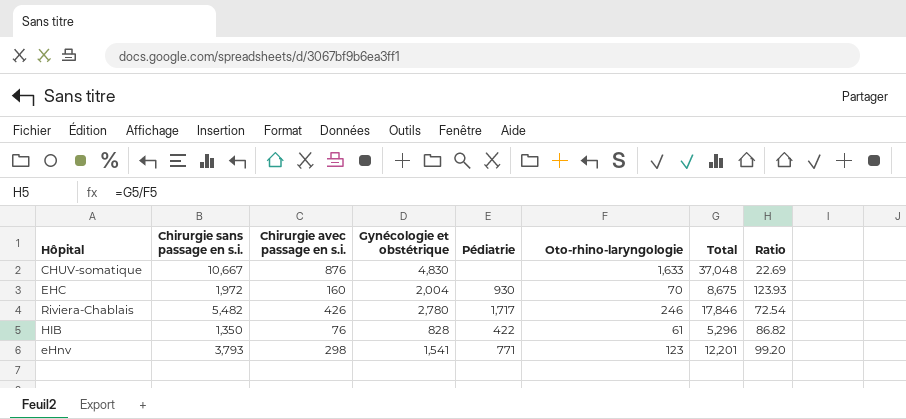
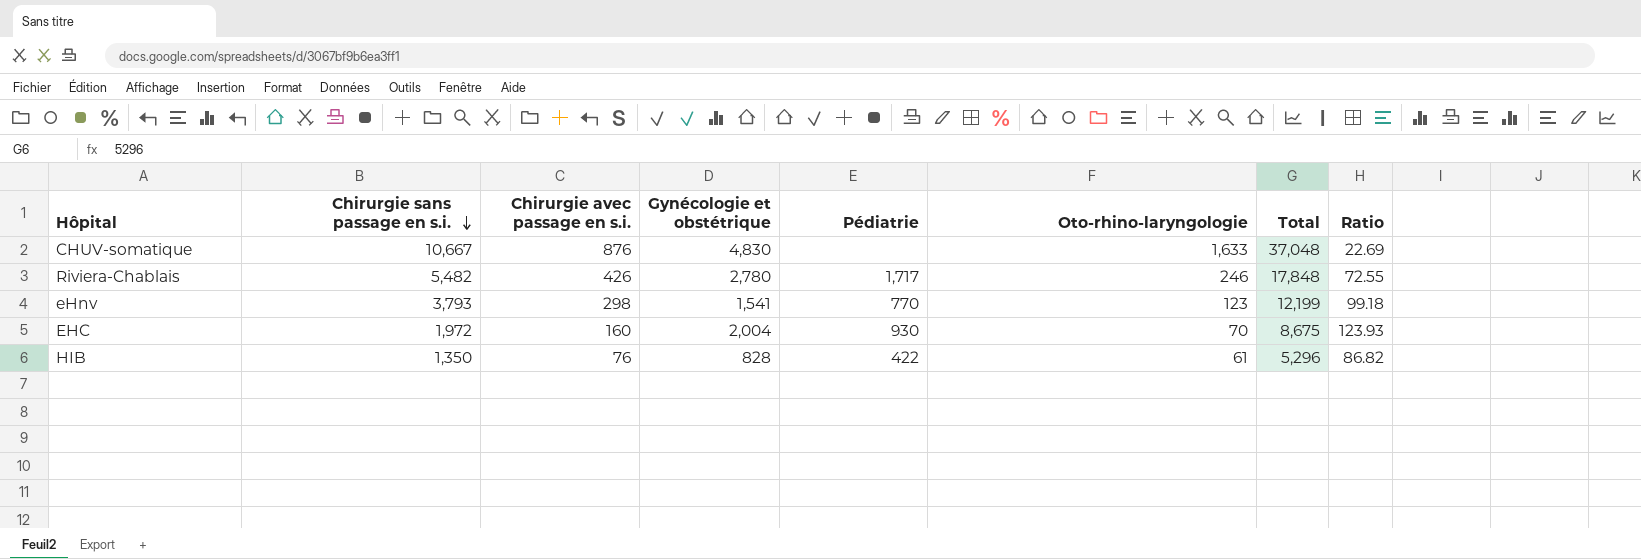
row order: none -> Chirurgie sans passage en s.i. descending
Riviera-Chablais | Total: 17,846 -> 17,848
Riviera-Chablais | Ratio: 72.54 -> 72.55
eHnv | Pédiatrie: 771 -> 770
eHnv | Total: 12,201 -> 12,199
eHnv | Ratio: 99.20 -> 99.18

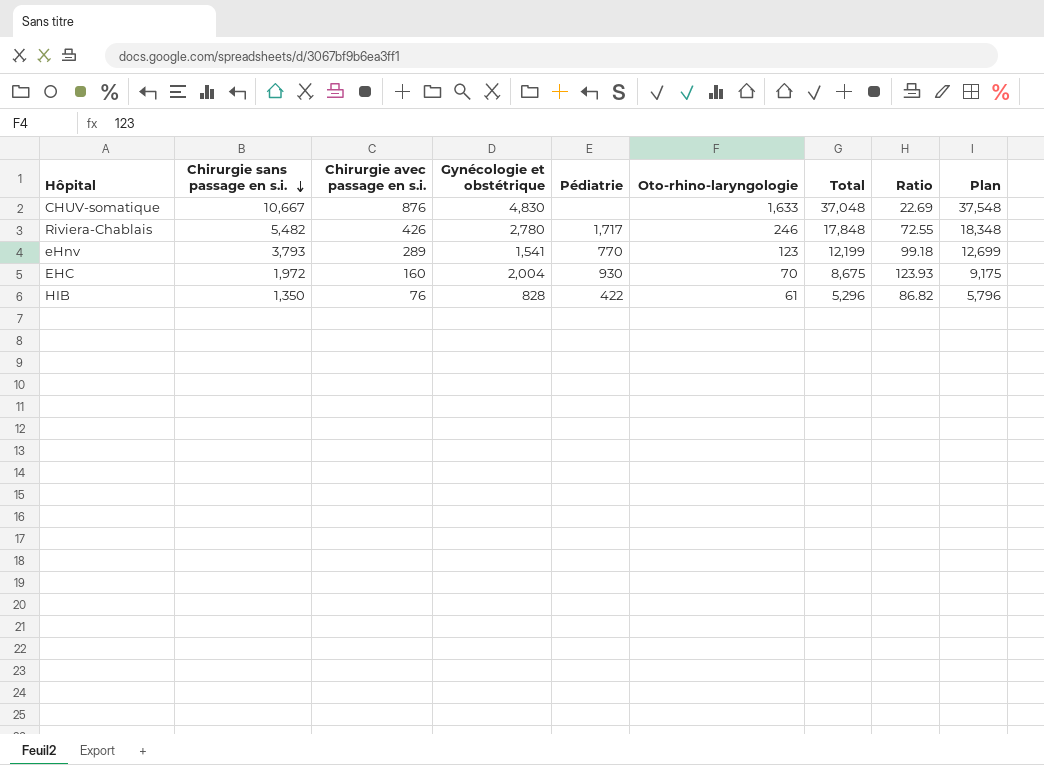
column Plan | formula: none -> [Total] + 500
eHnv | Chirurgie avec passage en s.i.: 298 -> 289

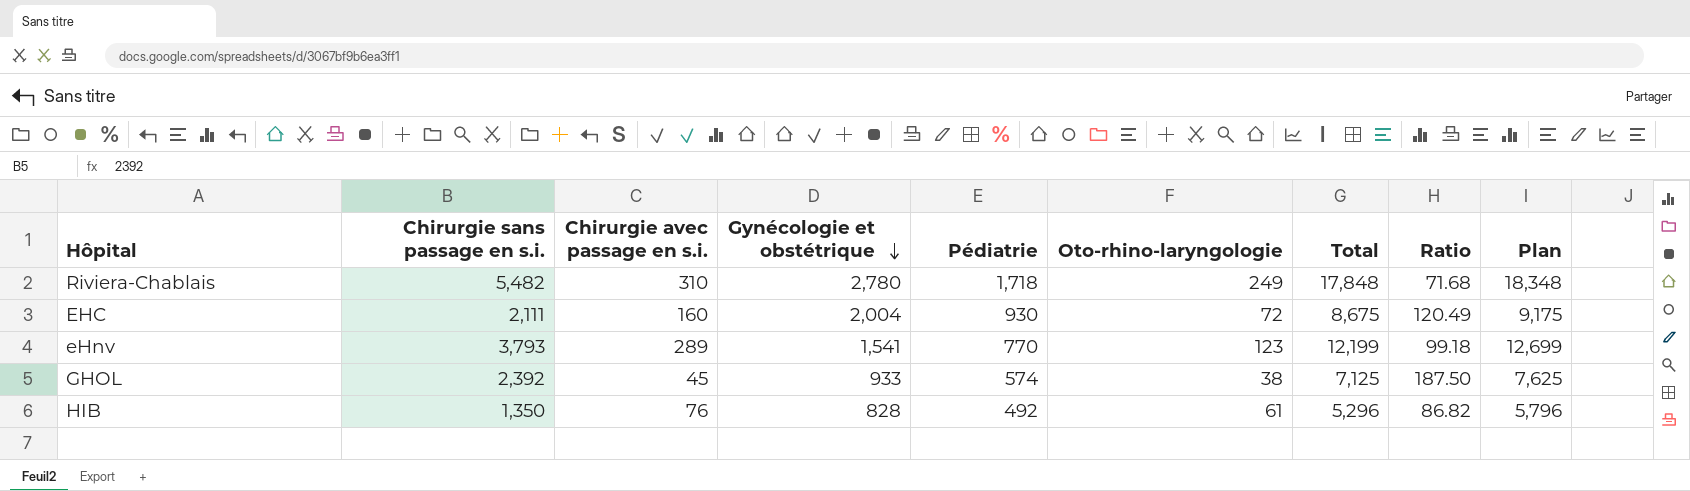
row order: Chirurgie sans passage en s.i. descending -> Gynécologie et obstétrique descending
row CHUV-somatique: 10,667 | 876 | 4,830 | none | 1,633 | 37,048 | 22.69 | 37,548 -> none
Riviera-Chablais | Chirurgie avec passage en s.i.: 426 -> 310
Riviera-Chablais | Pédiatrie: 1,717 -> 1,718
Riviera-Chablais | Oto-rhino-laryngologie: 246 -> 249
Riviera-Chablais | Ratio: 72.55 -> 71.68
EHC | Chirurgie sans passage en s.i.: 1,972 -> 2,111
EHC | Oto-rhino-laryngologie: 70 -> 72
EHC | Ratio: 123.93 -> 120.49
row GHOL: none -> 2,392 | 45 | 933 | 574 | 38 | 7,125 | 187.50 | 7,625
HIB | Pédiatrie: 422 -> 492

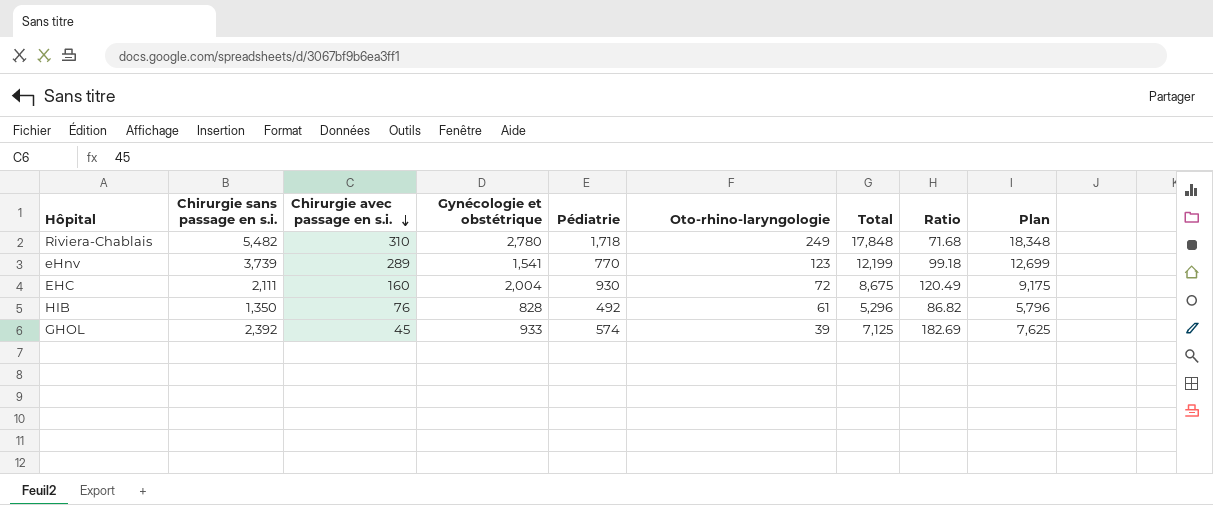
row order: Gynécologie et obstétrique descending -> Chirurgie avec passage en s.i. descending
eHnv | Chirurgie sans passage en s.i.: 3,793 -> 3,739
GHOL | Oto-rhino-laryngologie: 38 -> 39
GHOL | Ratio: 187.50 -> 182.69

